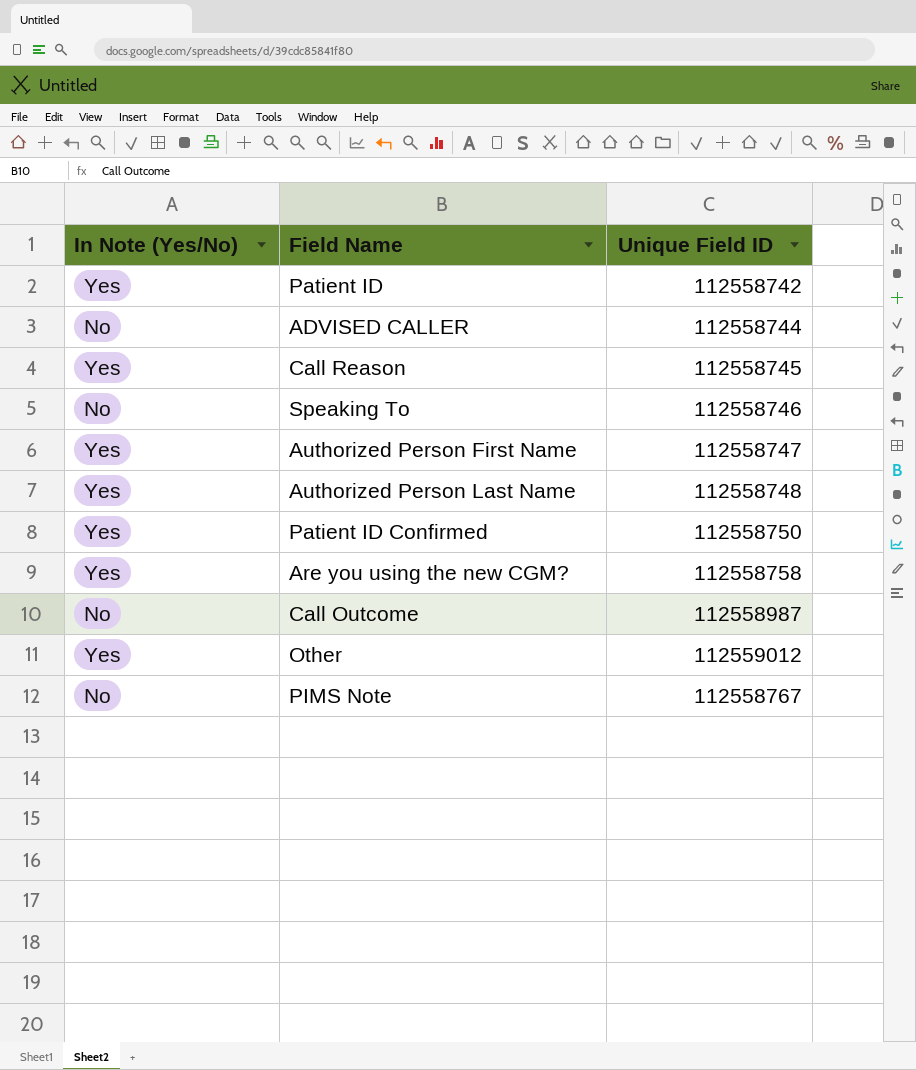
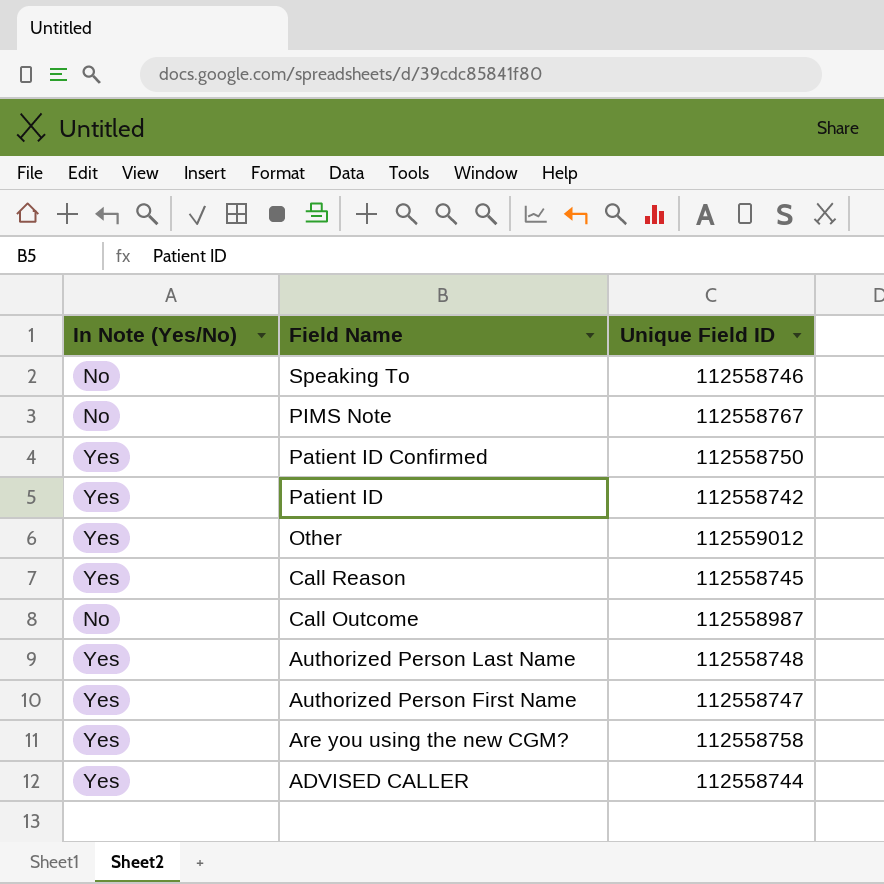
row order: none -> Field Name descending
ADVISED CALLER | In Note (Yes/No): No -> Yes

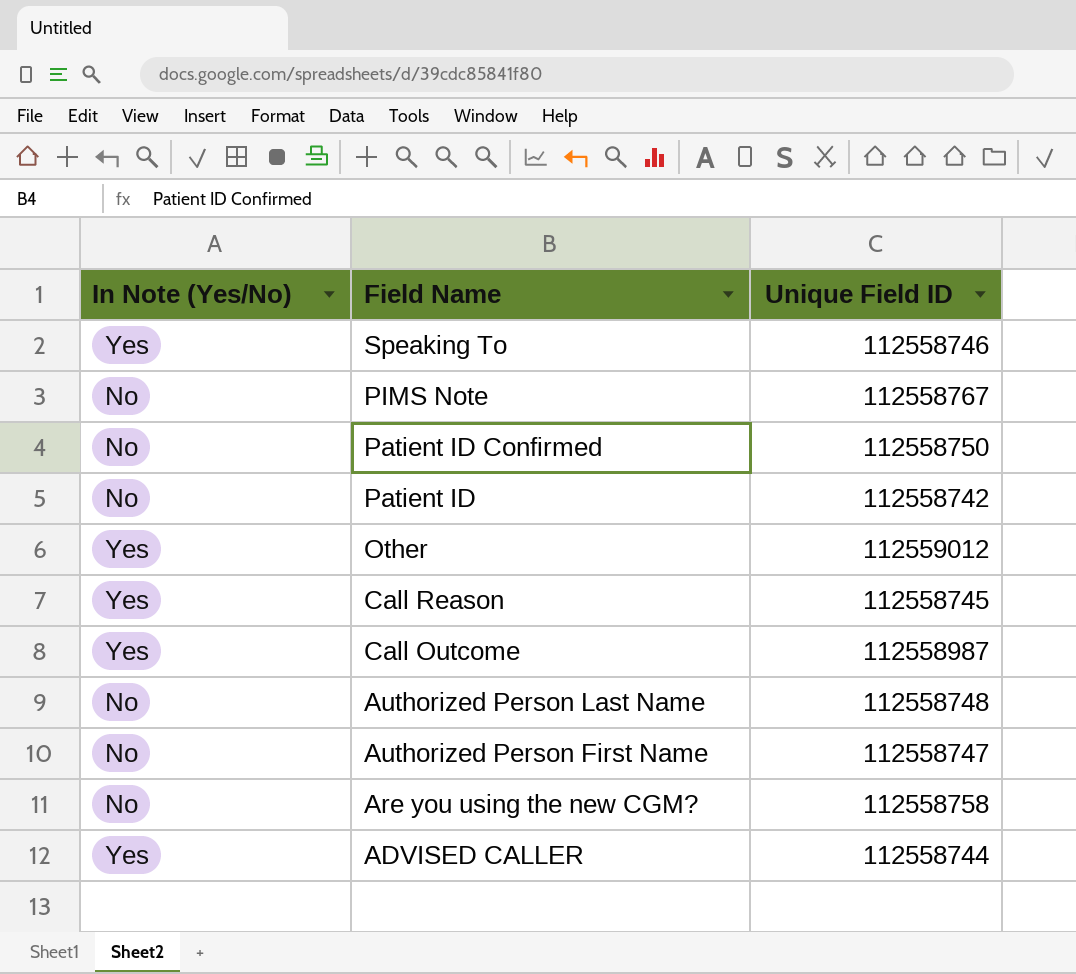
Speaking To | In Note (Yes/No): No -> Yes
Patient ID Confirmed | In Note (Yes/No): Yes -> No
Patient ID | In Note (Yes/No): Yes -> No
Call Outcome | In Note (Yes/No): No -> Yes
Authorized Person Last Name | In Note (Yes/No): Yes -> No
Authorized Person First Name | In Note (Yes/No): Yes -> No
Are you using the new CGM? | In Note (Yes/No): Yes -> No

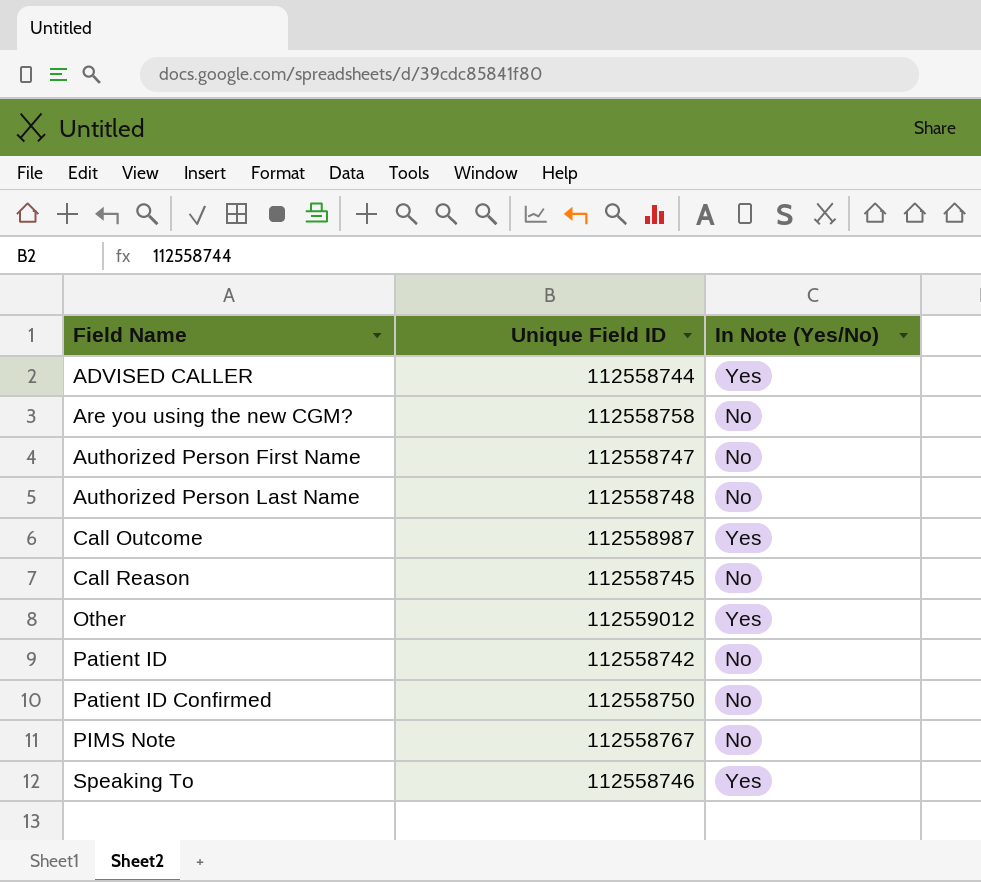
row order: Field Name descending -> Field Name ascending
column In Note (Yes/No) | position: 1 -> 3
Call Reason | In Note (Yes/No): Yes -> No

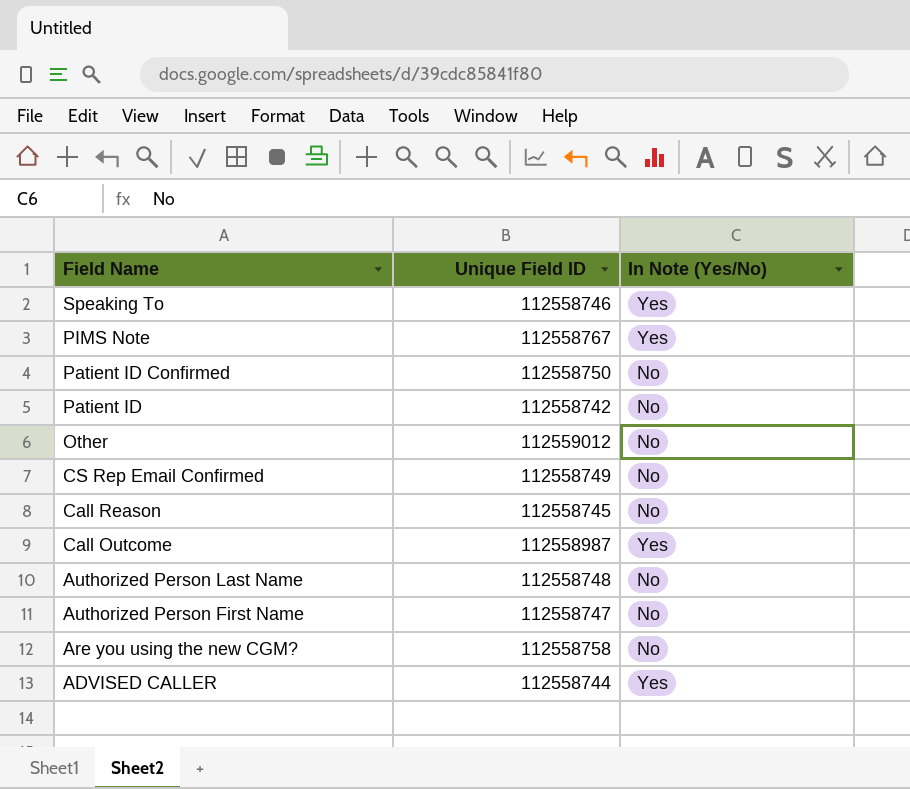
row order: Field Name ascending -> Field Name descending
PIMS Note | In Note (Yes/No): No -> Yes
Other | In Note (Yes/No): Yes -> No
row CS Rep Email Confirmed: none -> 112558749 | No

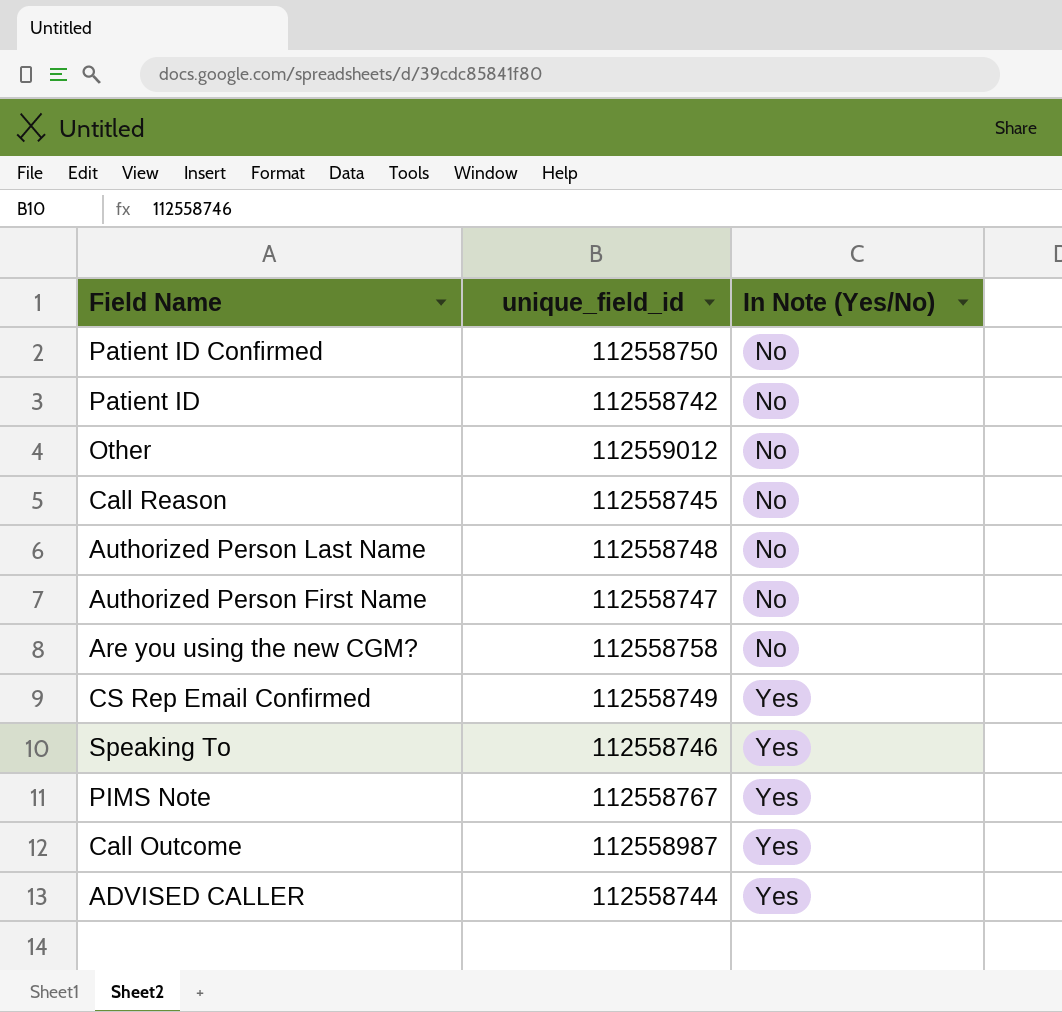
row order: Field Name descending -> In Note (Yes/No) ascending
column name: Unique Field ID -> unique_field_id
CS Rep Email Confirmed | In Note (Yes/No): No -> Yes

